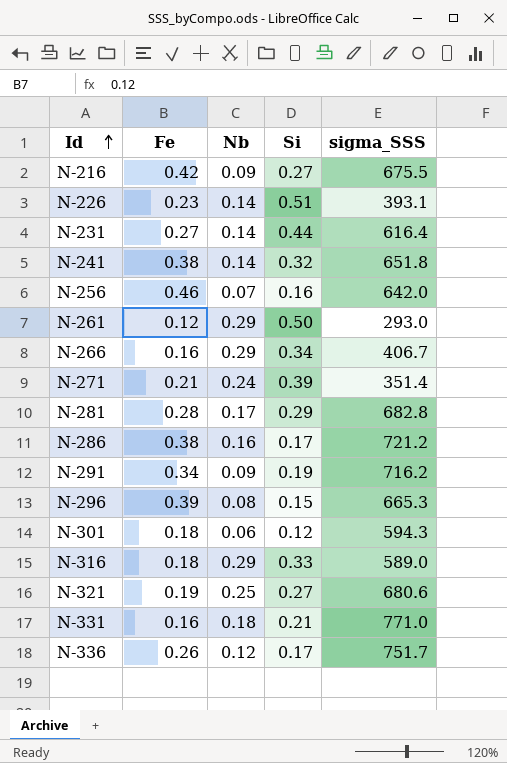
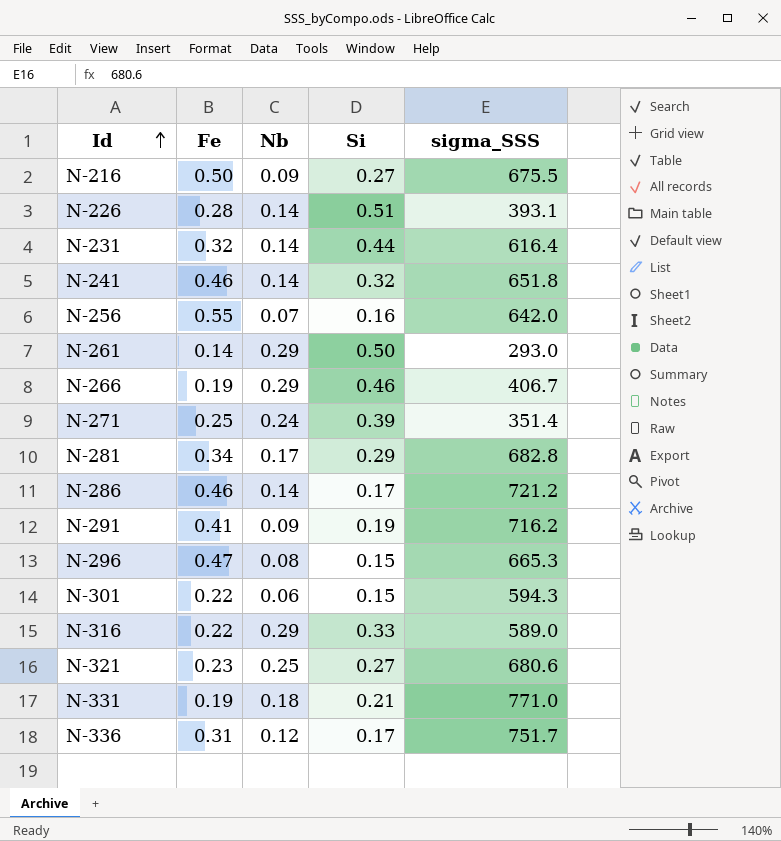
N-216 | Fe: 0.42 -> 0.50
N-226 | Fe: 0.23 -> 0.28
N-231 | Fe: 0.27 -> 0.32
N-241 | Fe: 0.38 -> 0.46
N-256 | Fe: 0.46 -> 0.55
N-261 | Fe: 0.12 -> 0.14
N-266 | Fe: 0.16 -> 0.19
N-266 | Si: 0.34 -> 0.46
N-271 | Fe: 0.21 -> 0.25
N-281 | Fe: 0.28 -> 0.34
N-286 | Fe: 0.38 -> 0.46
N-286 | Nb: 0.16 -> 0.14
N-291 | Fe: 0.34 -> 0.41
N-296 | Fe: 0.39 -> 0.47
N-301 | Fe: 0.18 -> 0.22
N-301 | Si: 0.12 -> 0.15
N-316 | Fe: 0.18 -> 0.22
N-321 | Fe: 0.19 -> 0.23
N-331 | Fe: 0.16 -> 0.19
N-336 | Fe: 0.26 -> 0.31

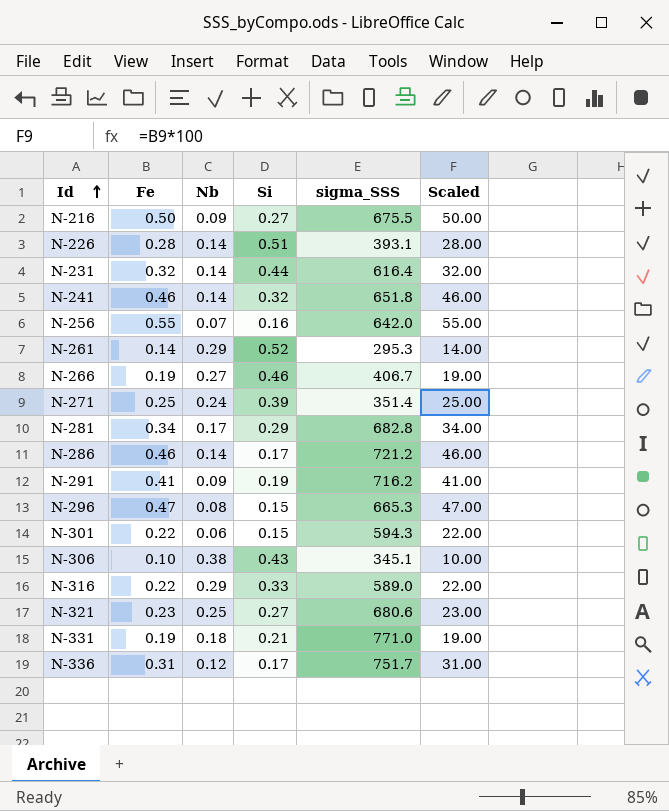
column Scaled | formula: none -> [Fe] * 100
N-261 | Si: 0.50 -> 0.52
N-261 | sigma_SSS: 293.0 -> 295.3
N-266 | Nb: 0.29 -> 0.27
row N-306: none -> 0.10 | 0.38 | 0.43 | 345.1 | 10.00

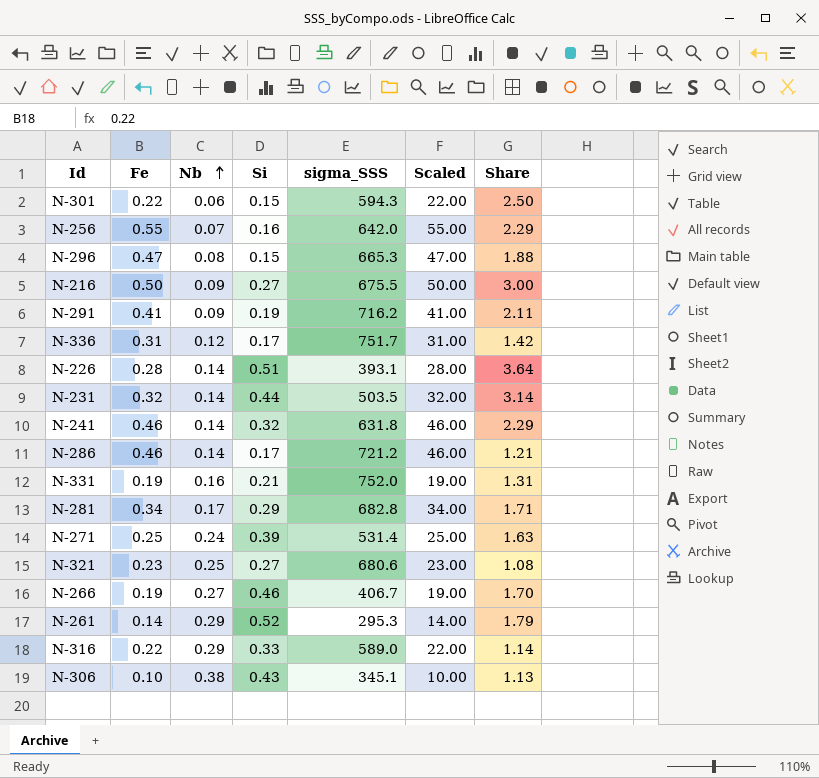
row order: Id ascending -> Nb ascending
column Share | formula: none -> [Si] / [Nb]
N-231 | sigma_SSS: 616.4 -> 503.5
N-241 | sigma_SSS: 651.8 -> 631.8
N-331 | Nb: 0.18 -> 0.16
N-331 | sigma_SSS: 771.0 -> 752.0
N-271 | sigma_SSS: 351.4 -> 531.4

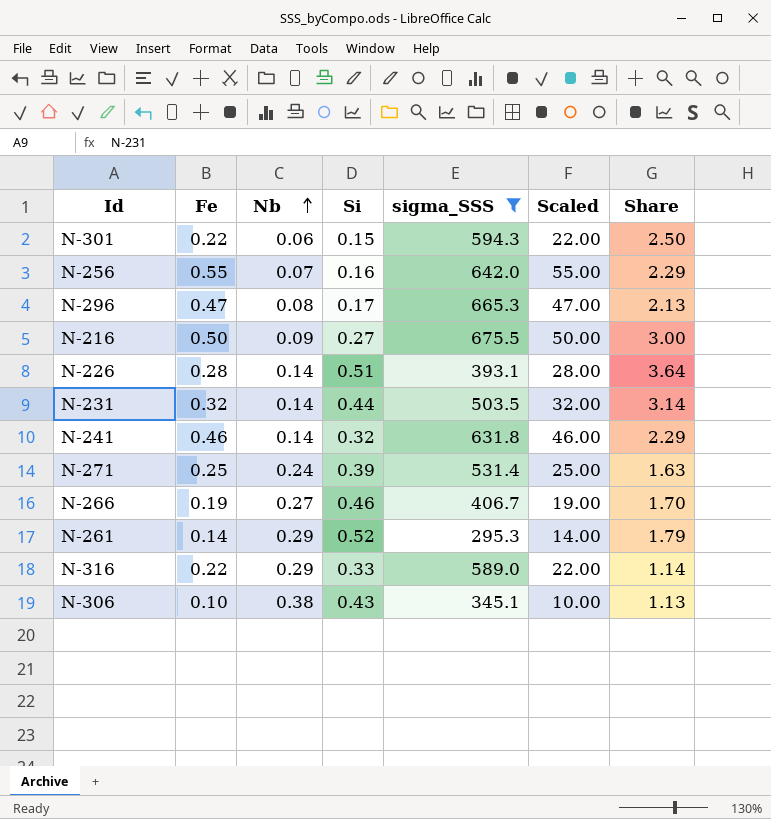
filter: none -> sigma_SSS <= 675.5
N-296 | Si: 0.15 -> 0.17
N-296 | Share: 1.88 -> 2.13

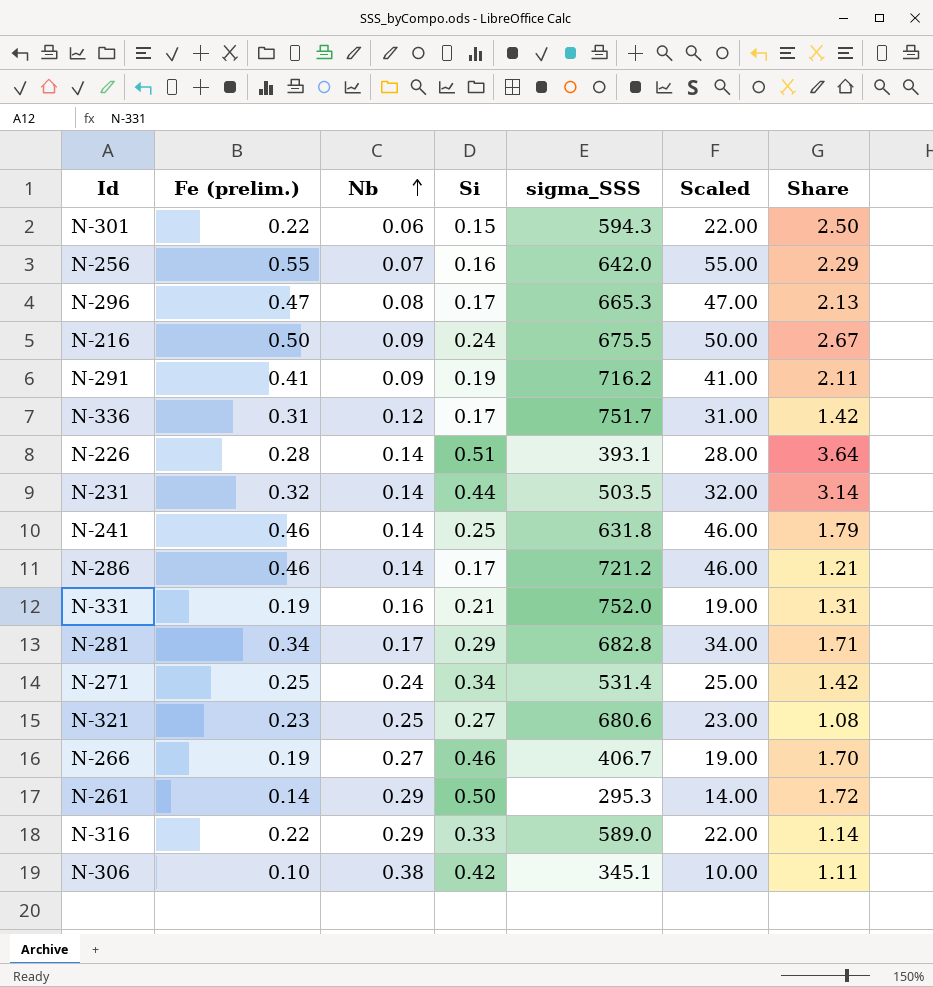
filter: sigma_SSS <= 675.5 -> none
column name: Fe -> Fe (prelim.)
N-216 | Si: 0.27 -> 0.24
N-216 | Share: 3.00 -> 2.67
N-241 | Si: 0.32 -> 0.25
N-241 | Share: 2.29 -> 1.79
N-271 | Si: 0.39 -> 0.34
N-271 | Share: 1.63 -> 1.42
N-261 | Si: 0.52 -> 0.50
N-261 | Share: 1.79 -> 1.72
N-306 | Si: 0.43 -> 0.42
N-306 | Share: 1.13 -> 1.11

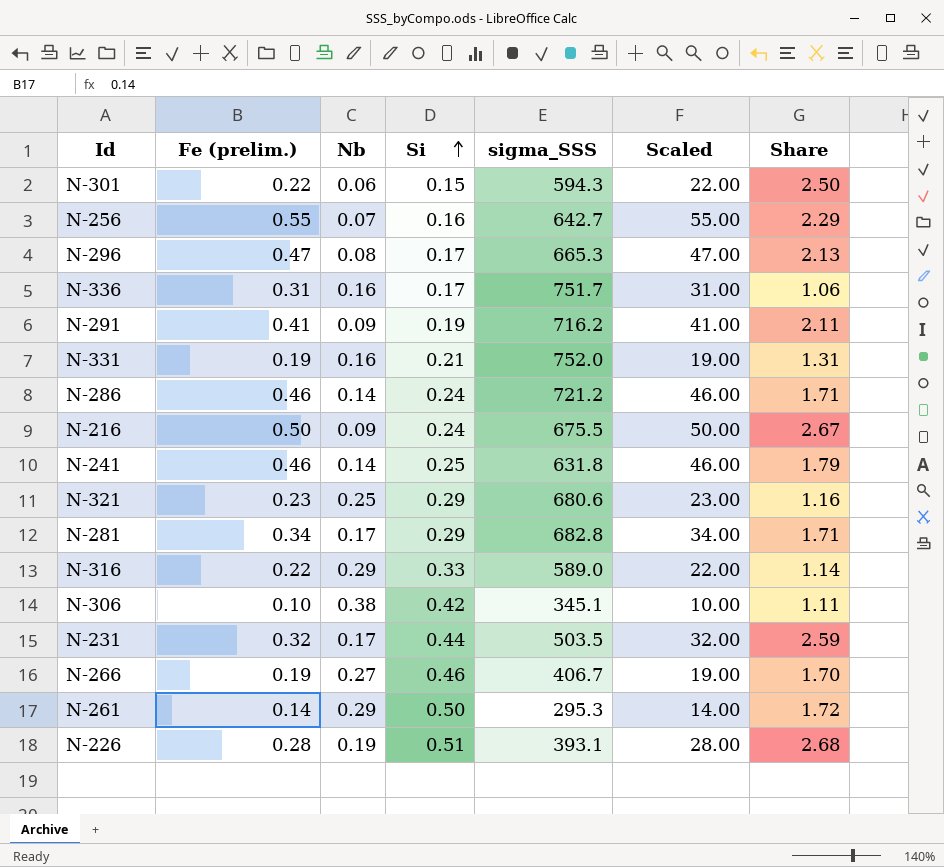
row order: Nb ascending -> Si ascending
row N-271: 0.25 | 0.24 | 0.34 | 531.4 | 25.00 | 1.42 -> none
N-256 | sigma_SSS: 642.0 -> 642.7
N-336 | Nb: 0.12 -> 0.16
N-336 | Share: 1.42 -> 1.06
N-286 | Si: 0.17 -> 0.24
N-286 | Share: 1.21 -> 1.71
N-321 | Si: 0.27 -> 0.29
N-321 | Share: 1.08 -> 1.16
N-231 | Nb: 0.14 -> 0.17
N-231 | Share: 3.14 -> 2.59
N-226 | Nb: 0.14 -> 0.19
N-226 | Share: 3.64 -> 2.68

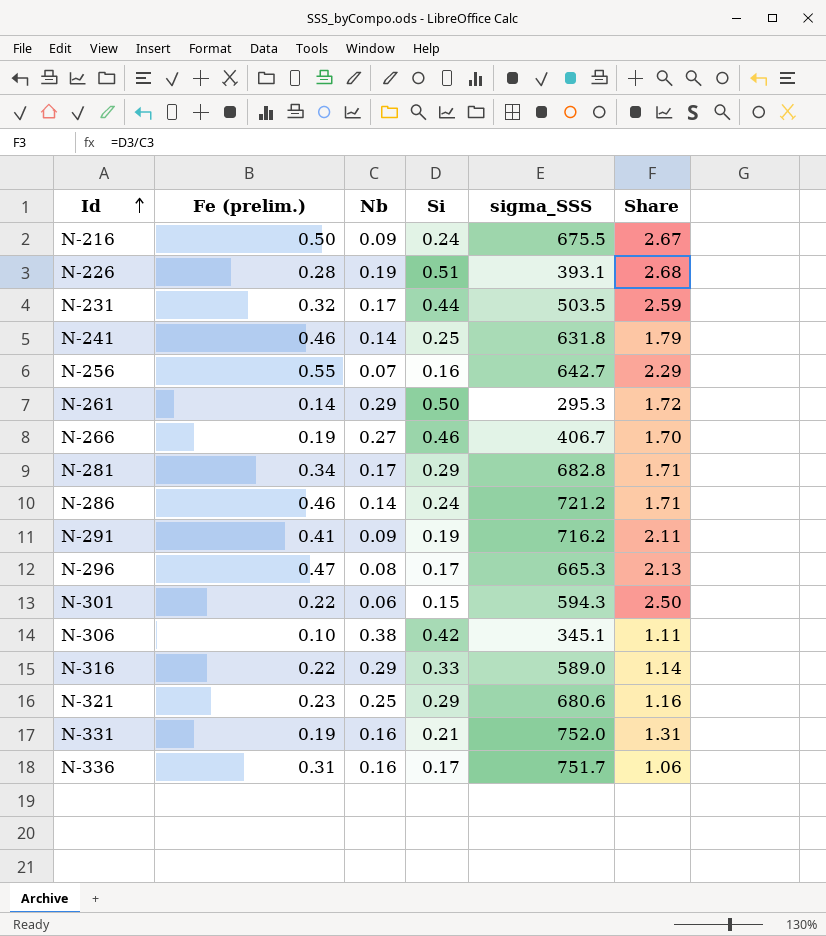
row order: Si ascending -> Id ascending
column Scaled | formula: [Fe (prelim.)] * 100 -> none

